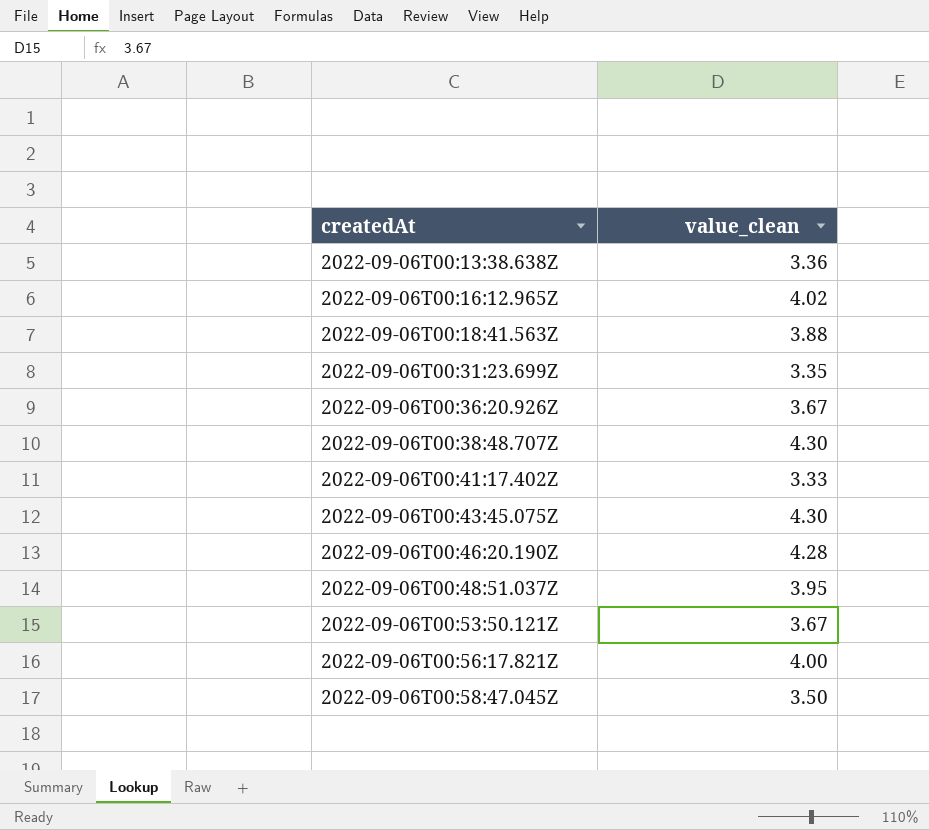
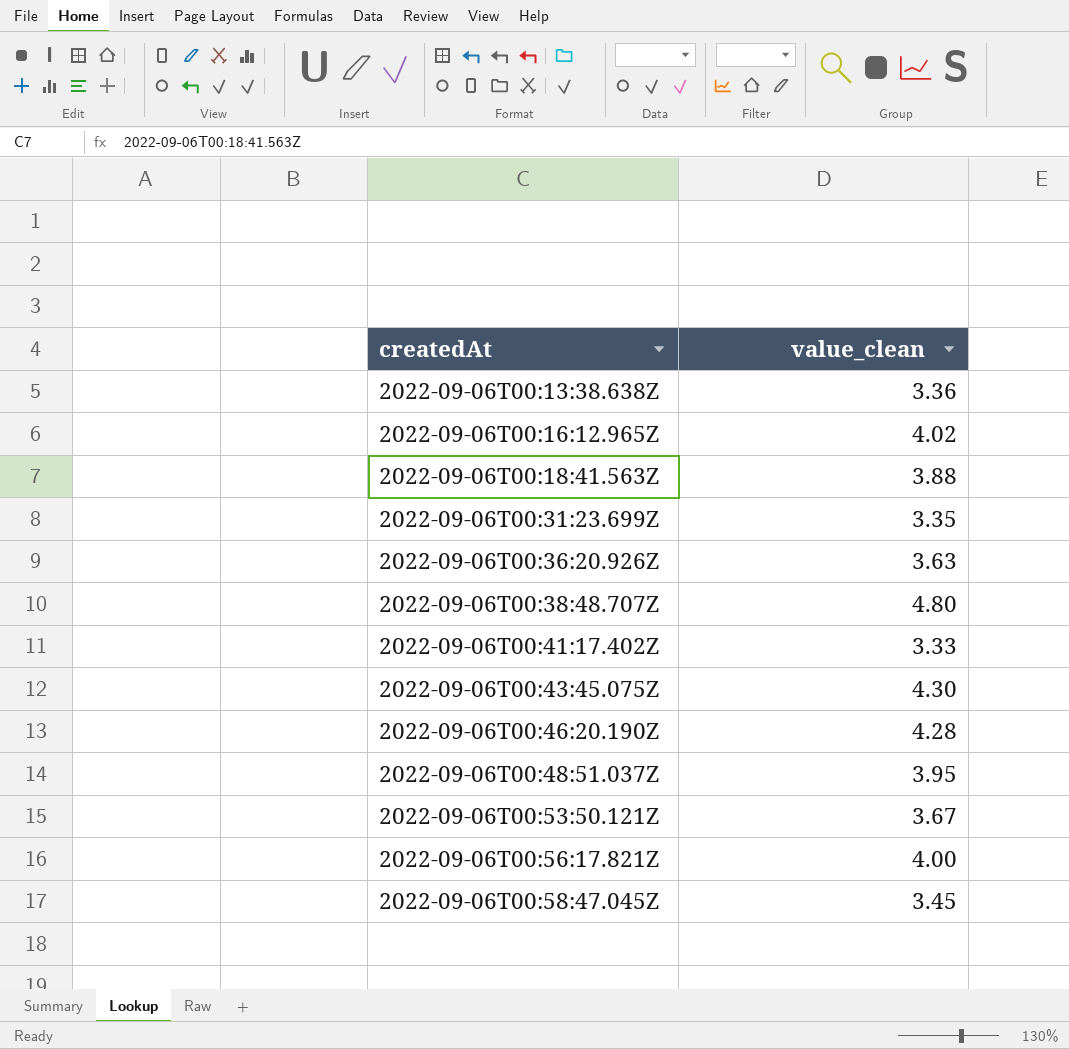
2022-09-06T00:36:20.926Z | value_clean: 3.67 -> 3.63
2022-09-06T00:38:48.707Z | value_clean: 4.30 -> 4.80
2022-09-06T00:58:47.045Z | value_clean: 3.50 -> 3.45

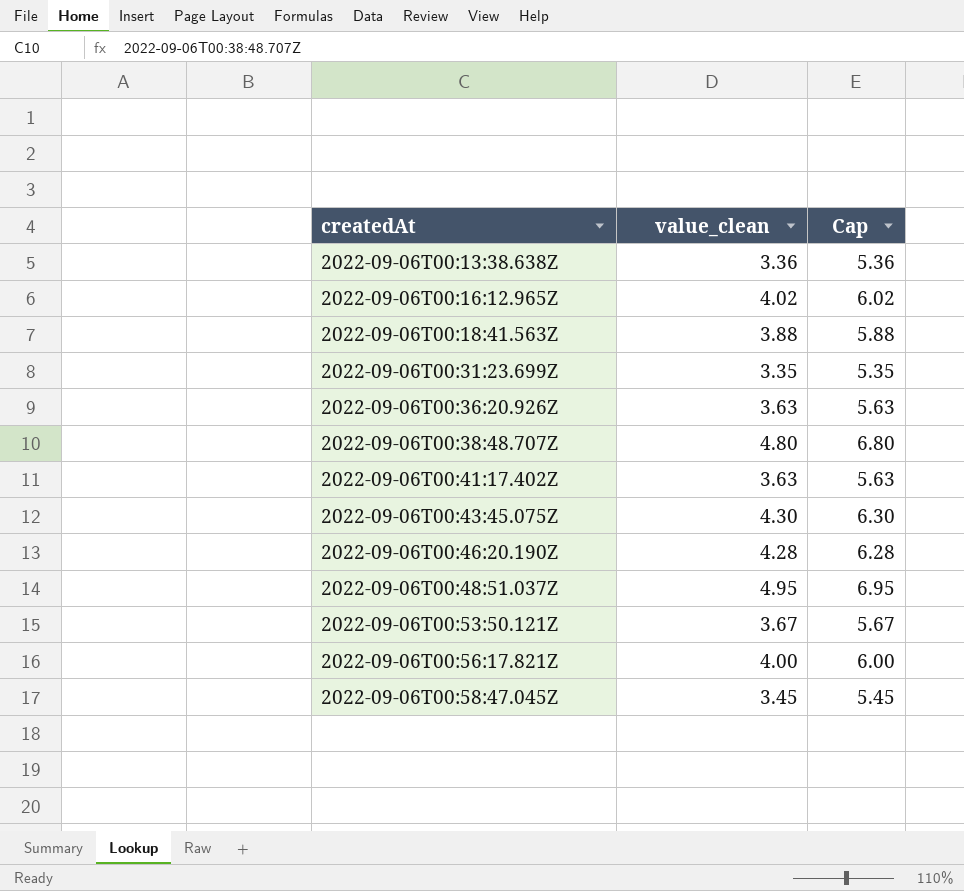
column Cap | formula: none -> [value_clean] + 2
2022-09-06T00:41:17.402Z | value_clean: 3.33 -> 3.63
2022-09-06T00:48:51.037Z | value_clean: 3.95 -> 4.95

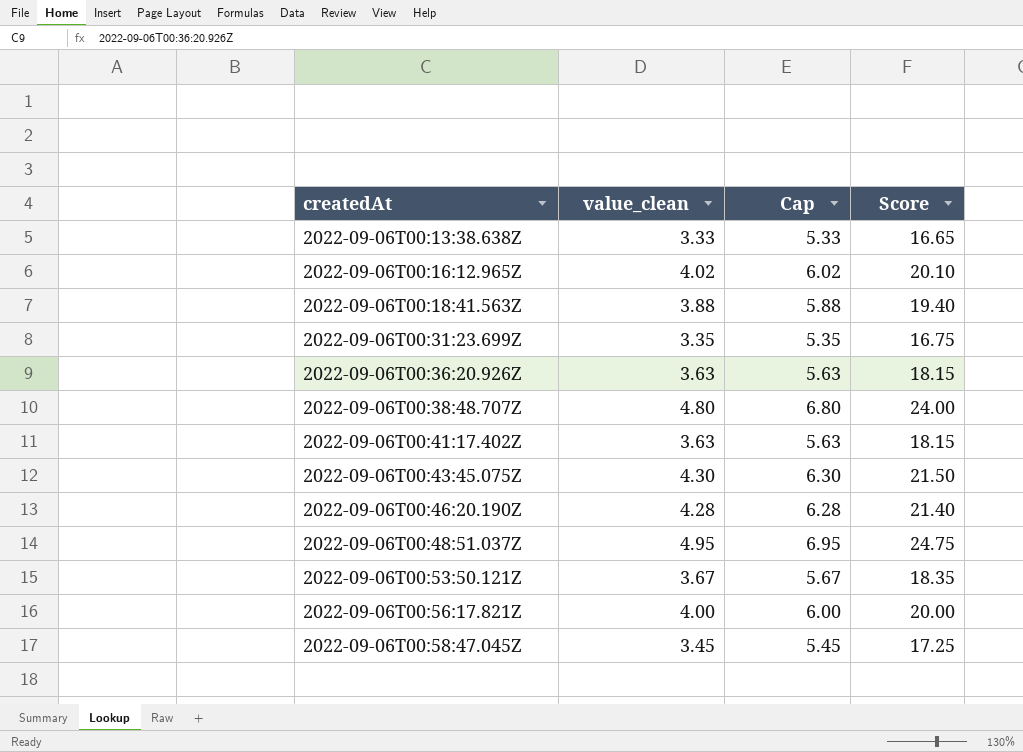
column Score | formula: none -> [value_clean] * 5
2022-09-06T00:13:38.638Z | value_clean: 3.36 -> 3.33
2022-09-06T00:13:38.638Z | Cap: 5.36 -> 5.33

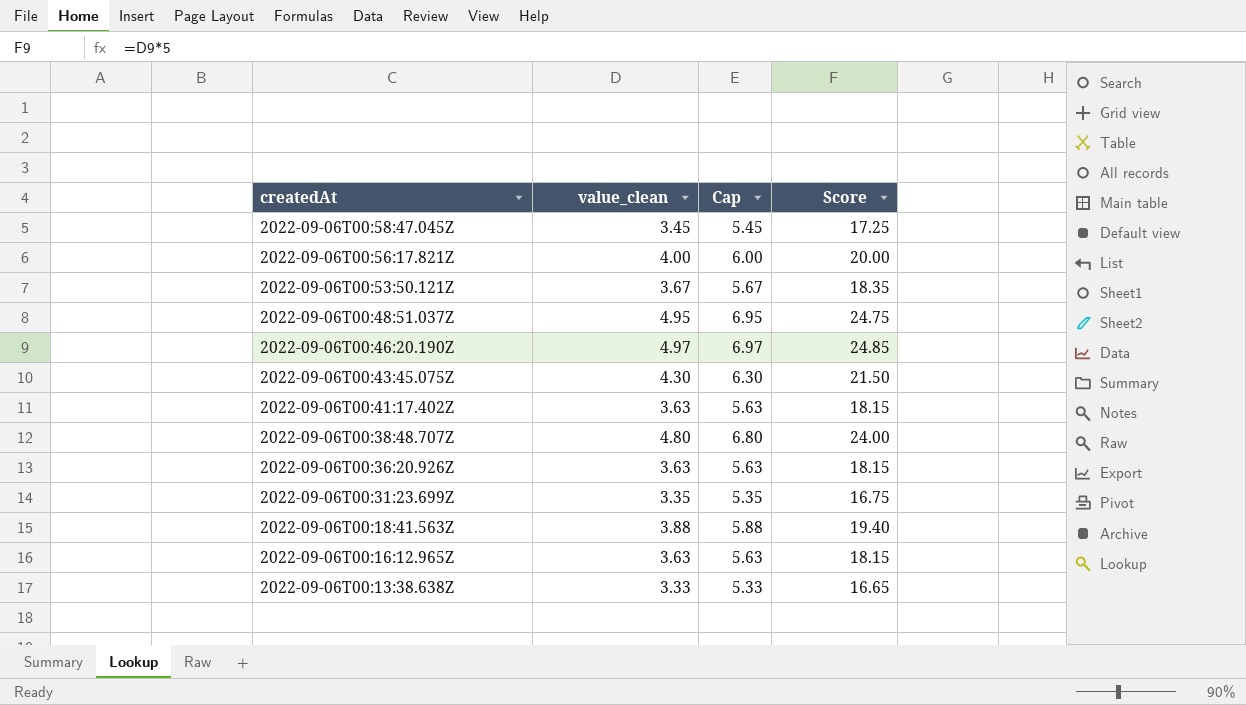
row order: createdAt ascending -> createdAt descending
2022-09-06T00:46:20.190Z | value_clean: 4.28 -> 4.97
2022-09-06T00:46:20.190Z | Cap: 6.28 -> 6.97
2022-09-06T00:46:20.190Z | Score: 21.40 -> 24.85
2022-09-06T00:16:12.965Z | value_clean: 4.02 -> 3.63
2022-09-06T00:16:12.965Z | Cap: 6.02 -> 5.63
2022-09-06T00:16:12.965Z | Score: 20.10 -> 18.15

